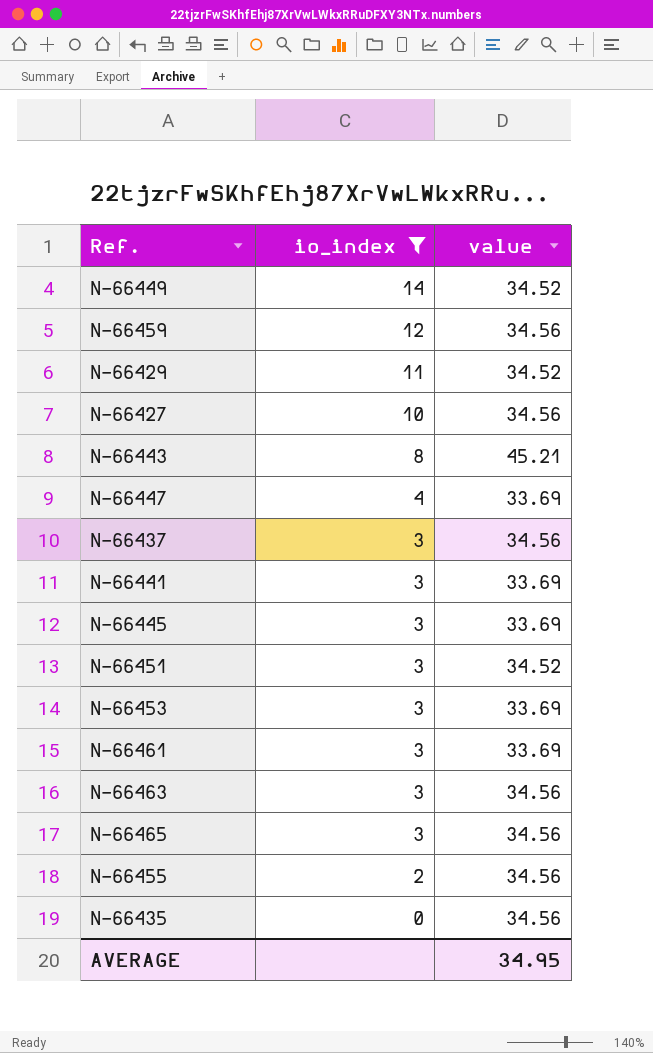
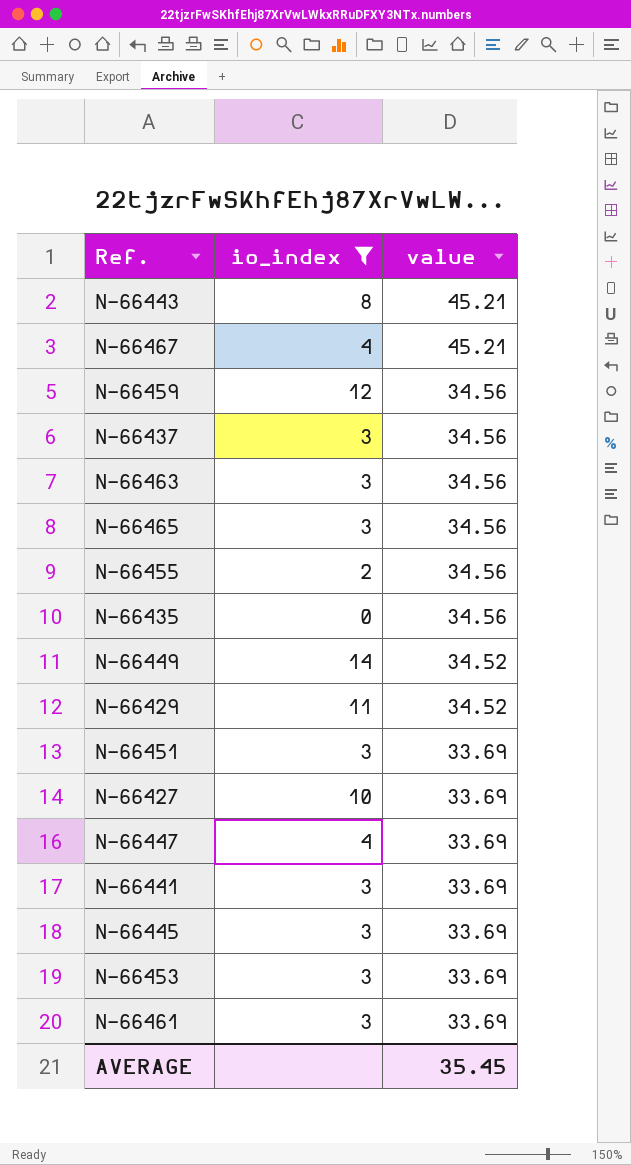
row order: io_index descending -> value descending
row N-66467: none -> 4 | 45.21
N-66451 | value: 34.52 -> 33.69
N-66427 | value: 34.56 -> 33.69
AVERAGE | value: 34.95 -> 35.45

